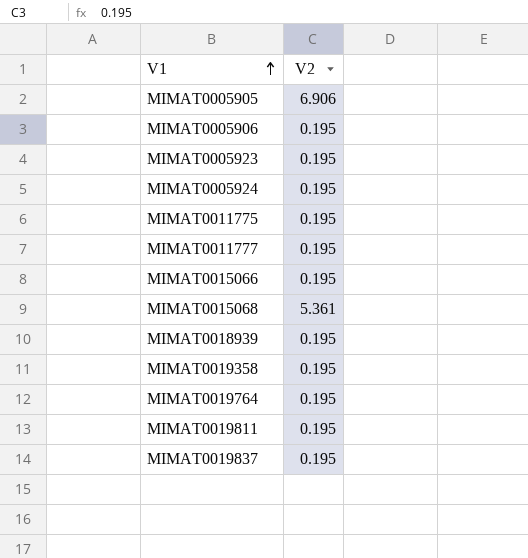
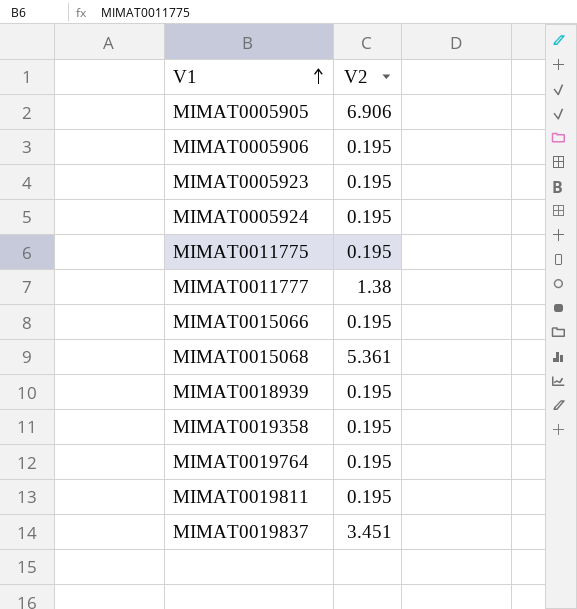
MIMAT0011777 | V2: 0.195 -> 1.38
MIMAT0019837 | V2: 0.195 -> 3.451

